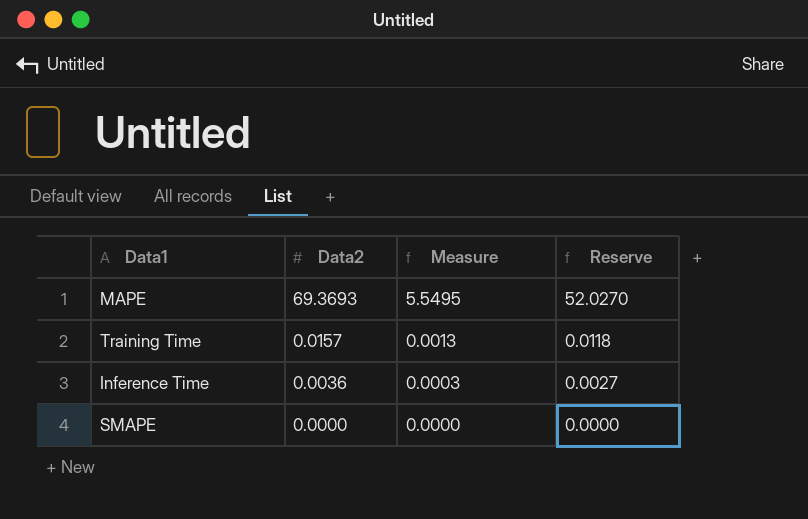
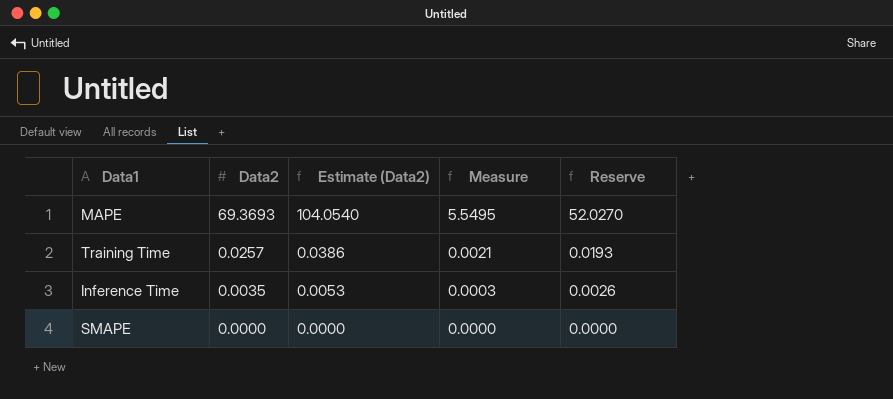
column Estimate (Data2) | formula: none -> [Data2] * 1.5
Training Time | Data2: 0.0157 -> 0.0257
Training Time | Measure: 0.0013 -> 0.0021
Training Time | Reserve: 0.0118 -> 0.0193
Inference Time | Data2: 0.0036 -> 0.0035
Inference Time | Reserve: 0.0027 -> 0.0026

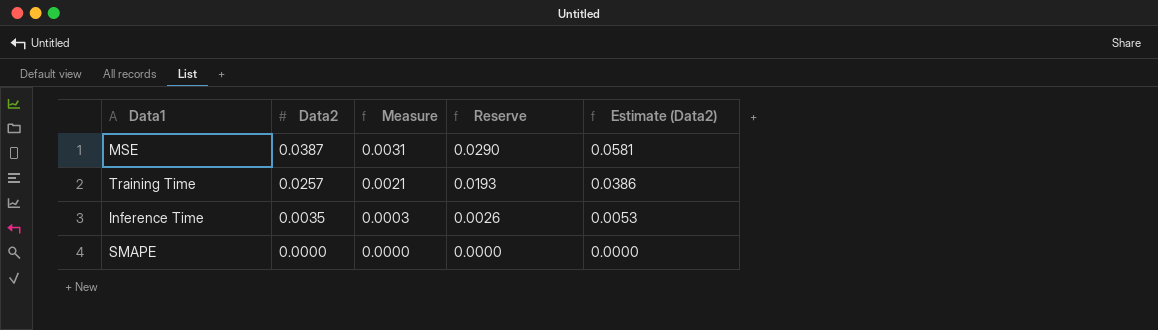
column Estimate (Data2) | position: 3 -> 5
row MAPE: 69.3693 | 104.0540 | 5.5495 | 52.0270 -> none
row MSE: none -> 0.0387 | 0.0031 | 0.0290 | 0.0581

